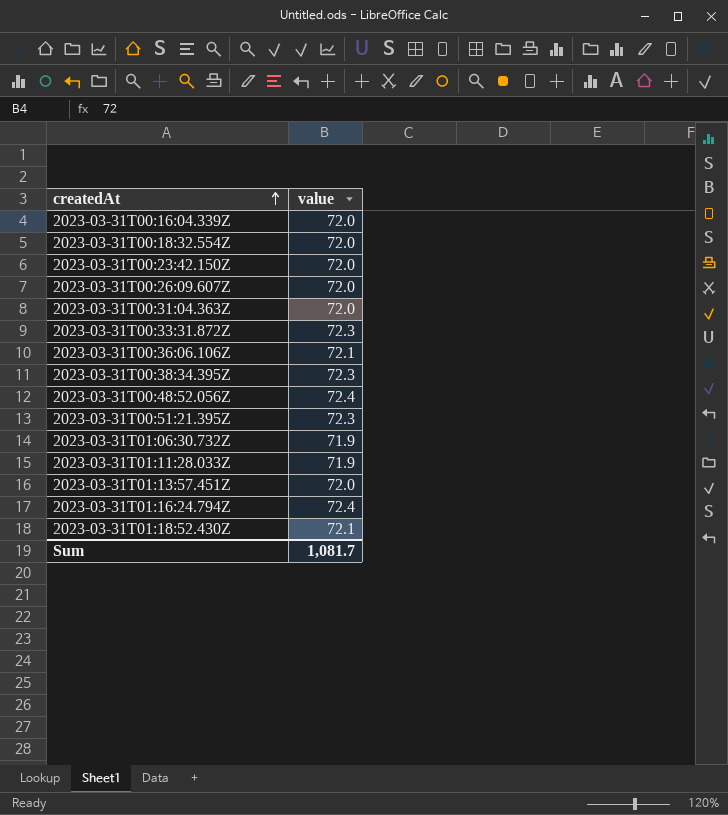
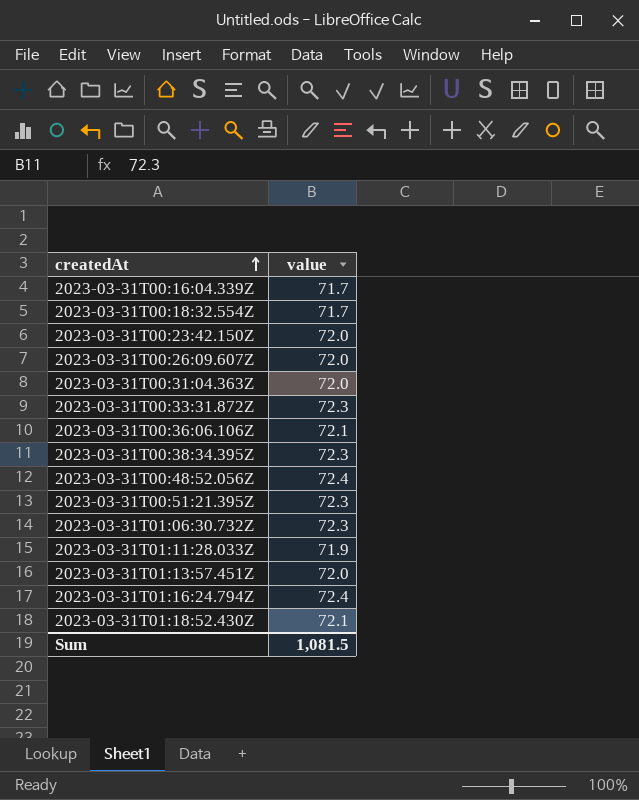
2023-03-31T00:16:04.339Z | value: 72.0 -> 71.7
2023-03-31T00:18:32.554Z | value: 72.0 -> 71.7
2023-03-31T01:06:30.732Z | value: 71.9 -> 72.3
Sum | value: 1,081.7 -> 1,081.5

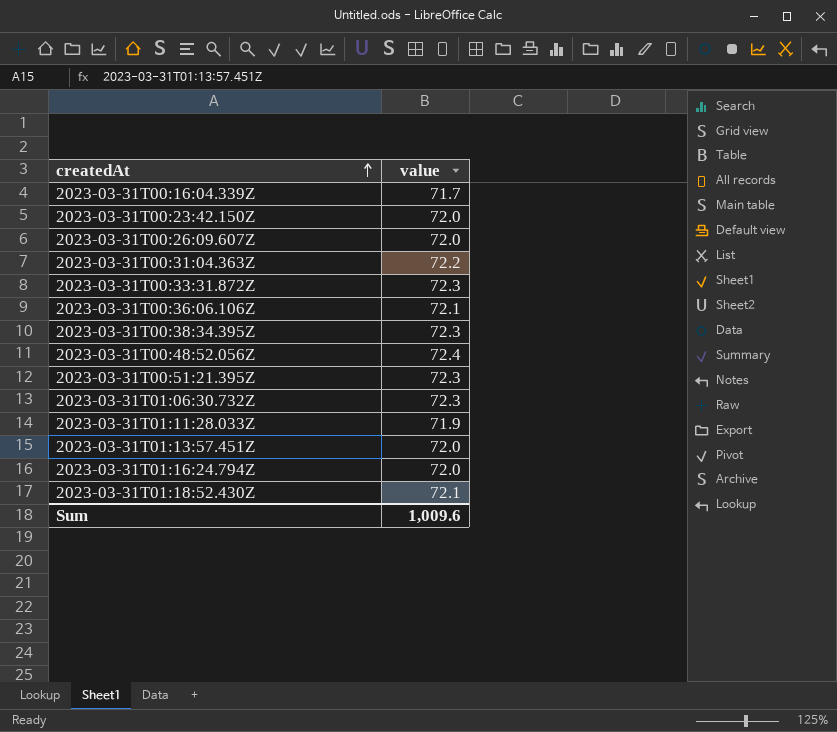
row 2023-03-31T00:18:32.554Z: 71.7 -> none
2023-03-31T00:31:04.363Z | value: 72.0 -> 72.2
2023-03-31T01:16:24.794Z | value: 72.4 -> 72.0
Sum | value: 1,081.5 -> 1,009.6

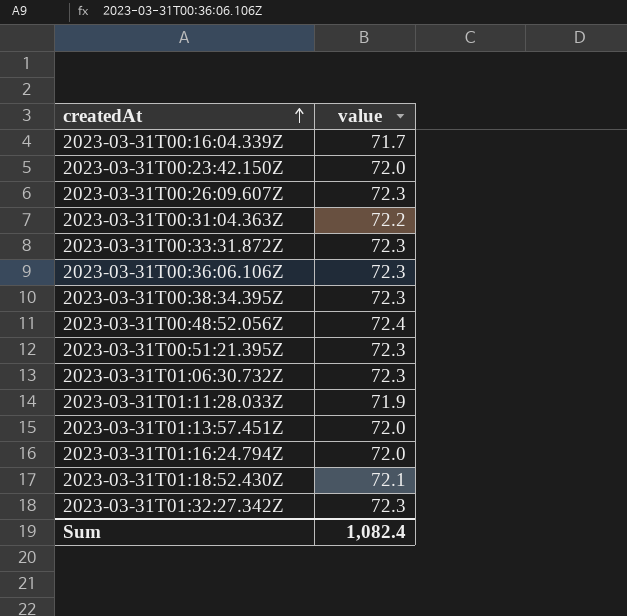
2023-03-31T00:26:09.607Z | value: 72.0 -> 72.3
2023-03-31T00:36:06.106Z | value: 72.1 -> 72.3
row 2023-03-31T01:32:27.342Z: none -> 72.3
Sum | value: 1,009.6 -> 1,082.4

